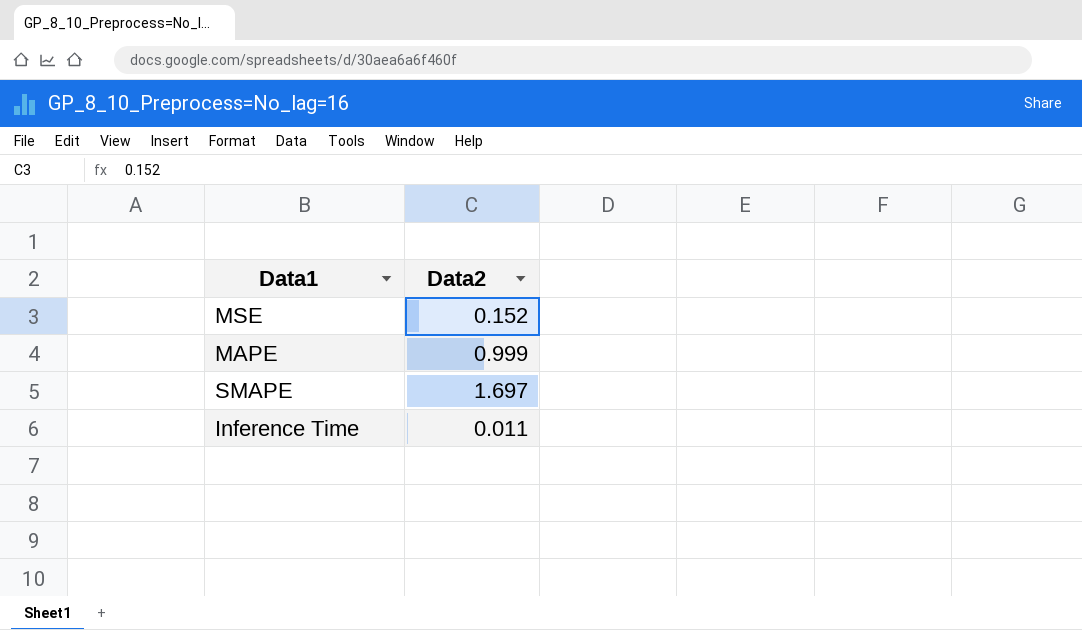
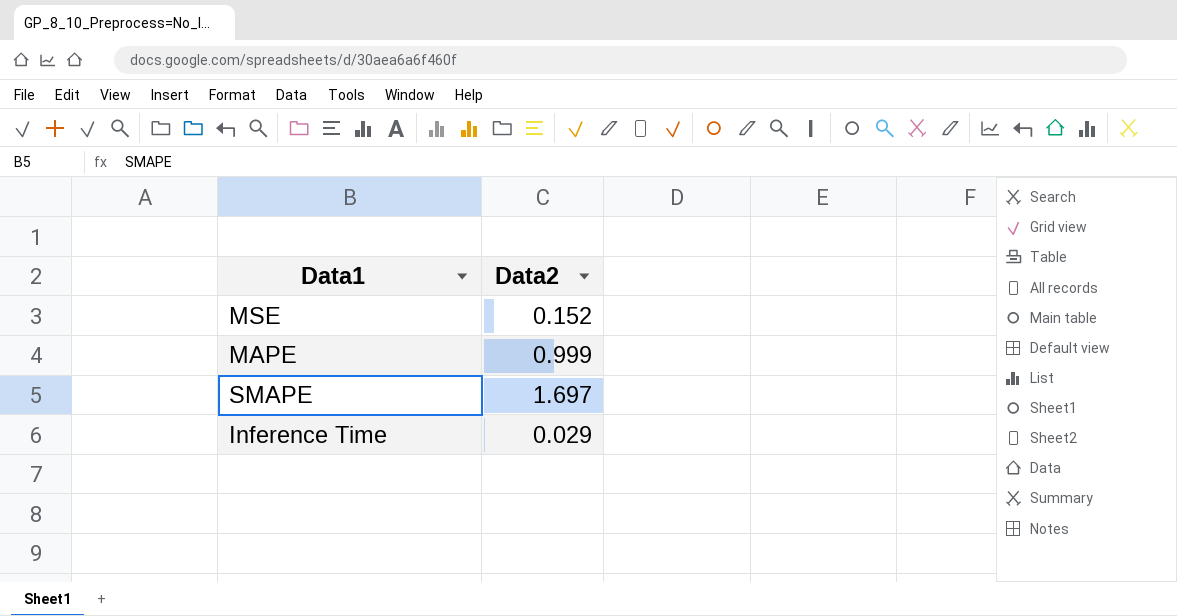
Inference Time | Data2: 0.011 -> 0.029

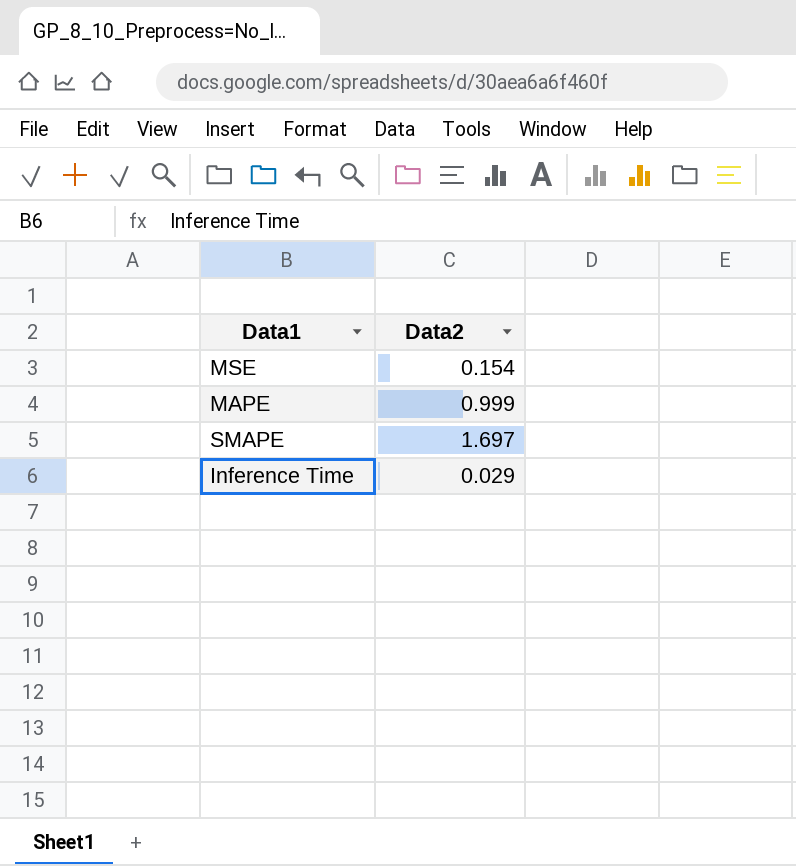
MSE | Data2: 0.152 -> 0.154

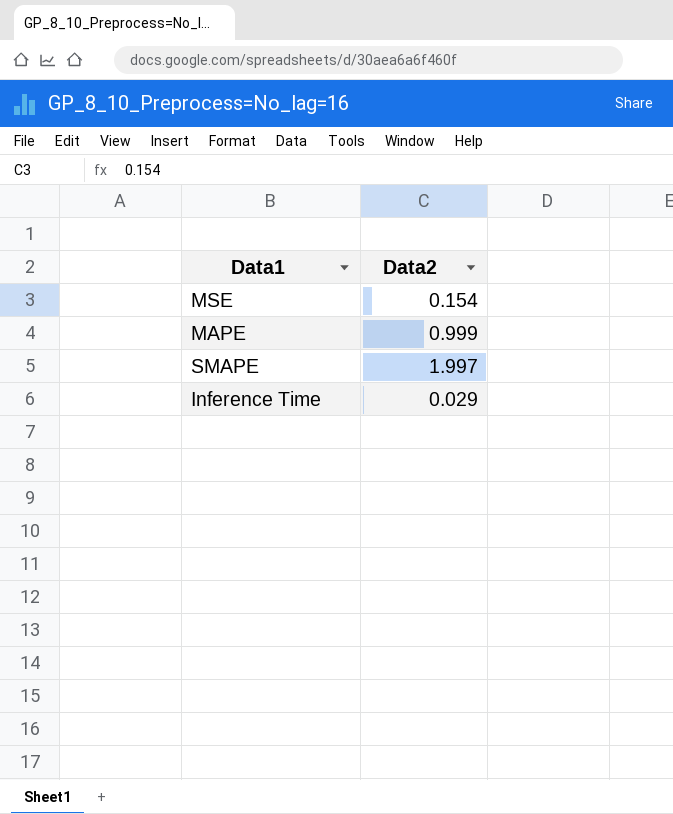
SMAPE | Data2: 1.697 -> 1.997

